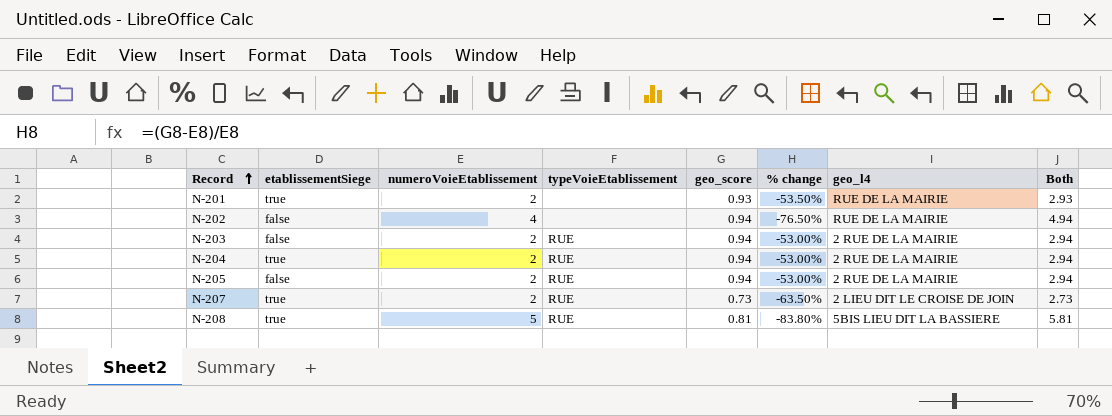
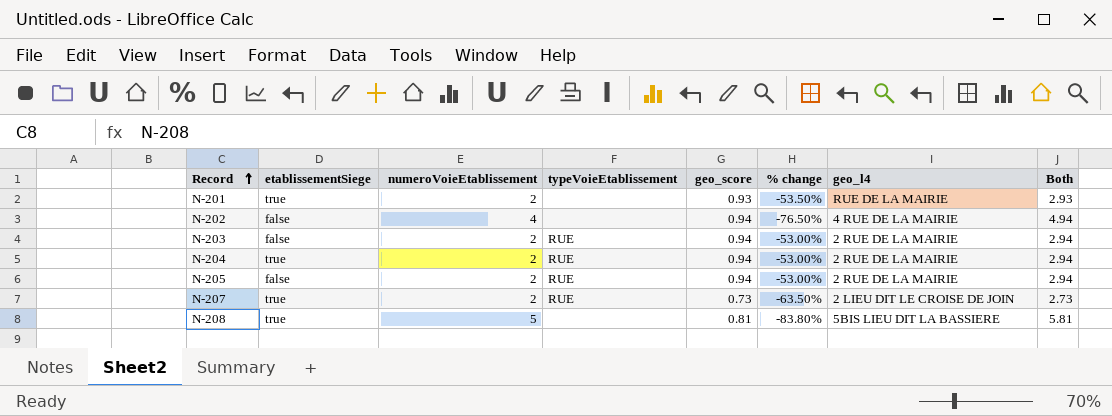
N-202 | geo_l4: RUE DE LA MAIRIE -> 4 RUE DE LA MAIRIE
N-208 | typeVoieEtablissement: RUE -> none

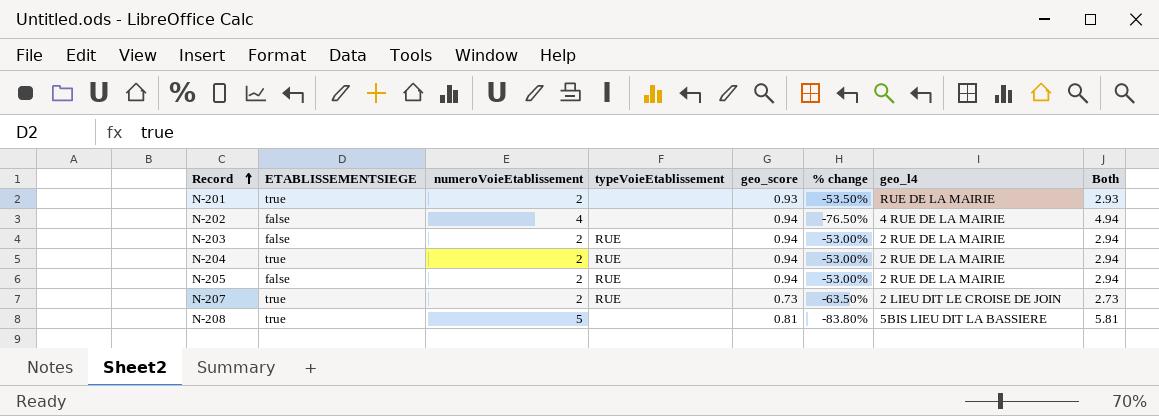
column name: etablissementSiege -> ETABLISSEMENTSIEGE

